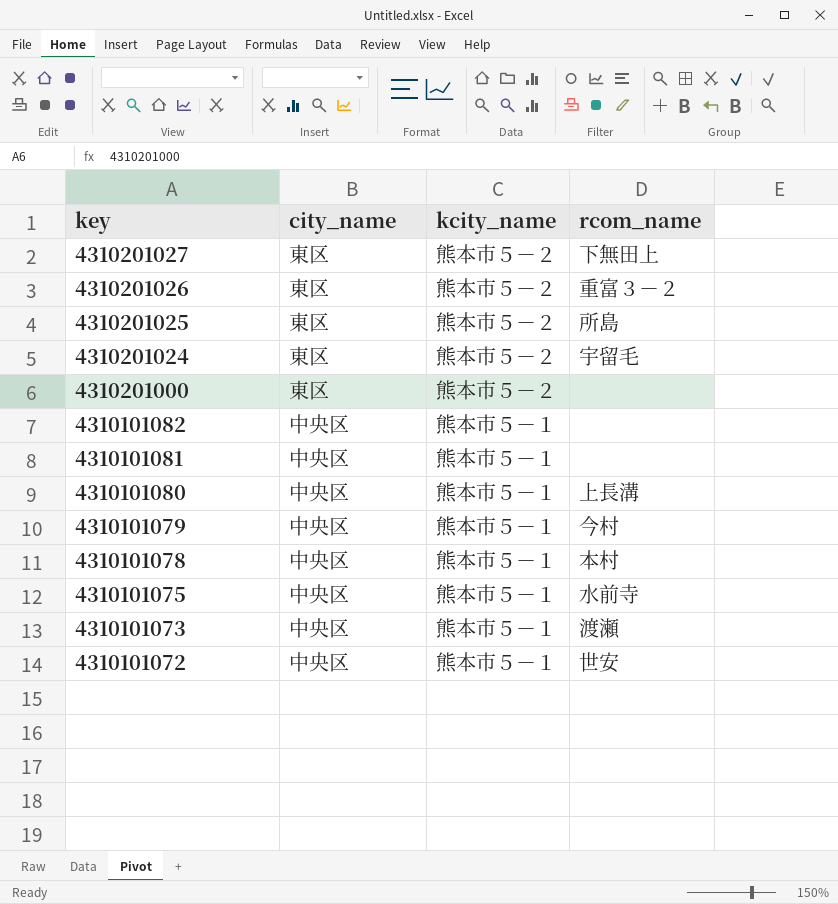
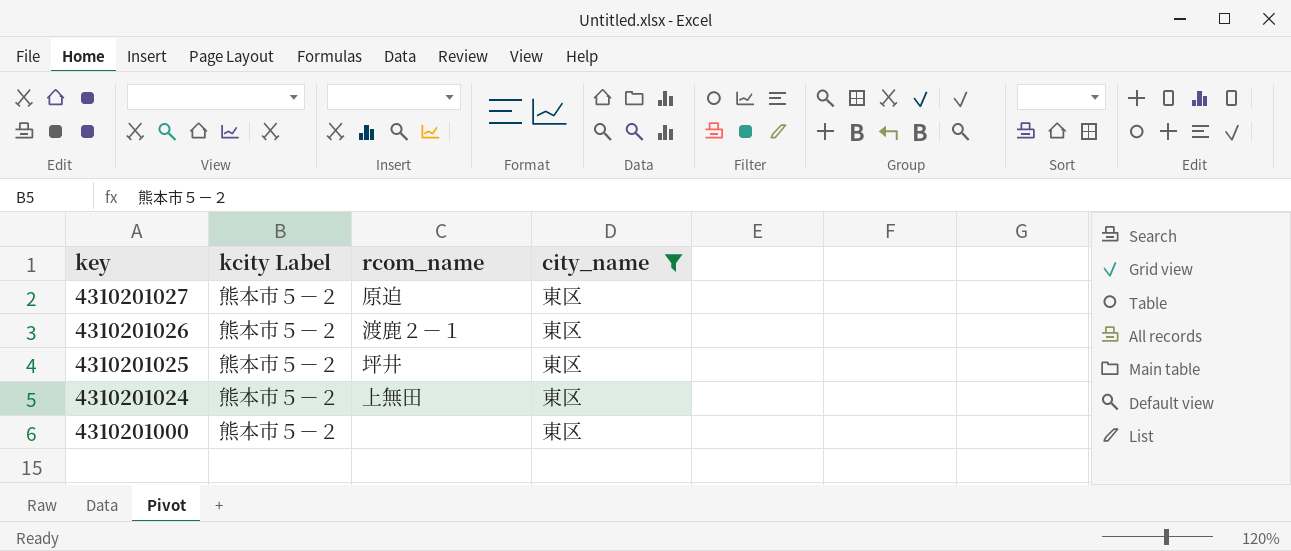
filter: none -> city_name = 東区
column name: kcity_name -> kcity Label
column city_name | position: 2 -> 4
4310201027 | rcom_name: 下無田上 -> 原迫
4310201026 | rcom_name: 重富３－２ -> 渡鹿２－１
4310201025 | rcom_name: 所島 -> 坪井
4310201024 | rcom_name: 宇留毛 -> 上無田

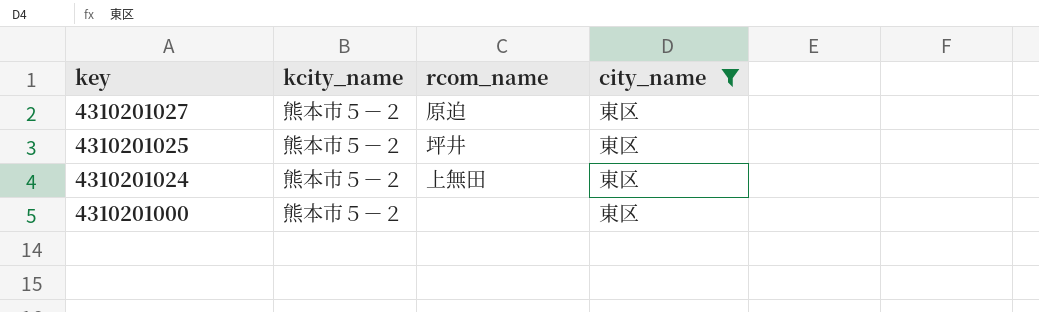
column name: kcity Label -> kcity_name
row 4310201026: 熊本市５－２ | 渡鹿２－１ | 東区 -> none

